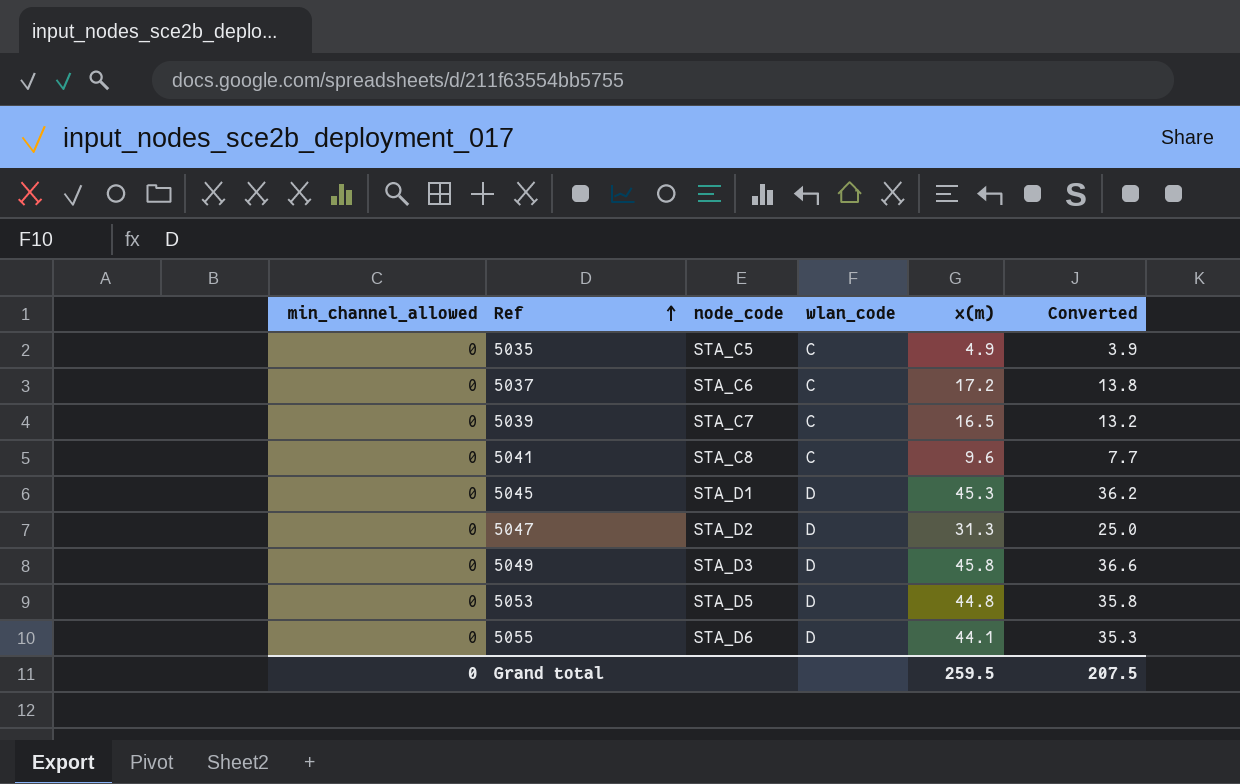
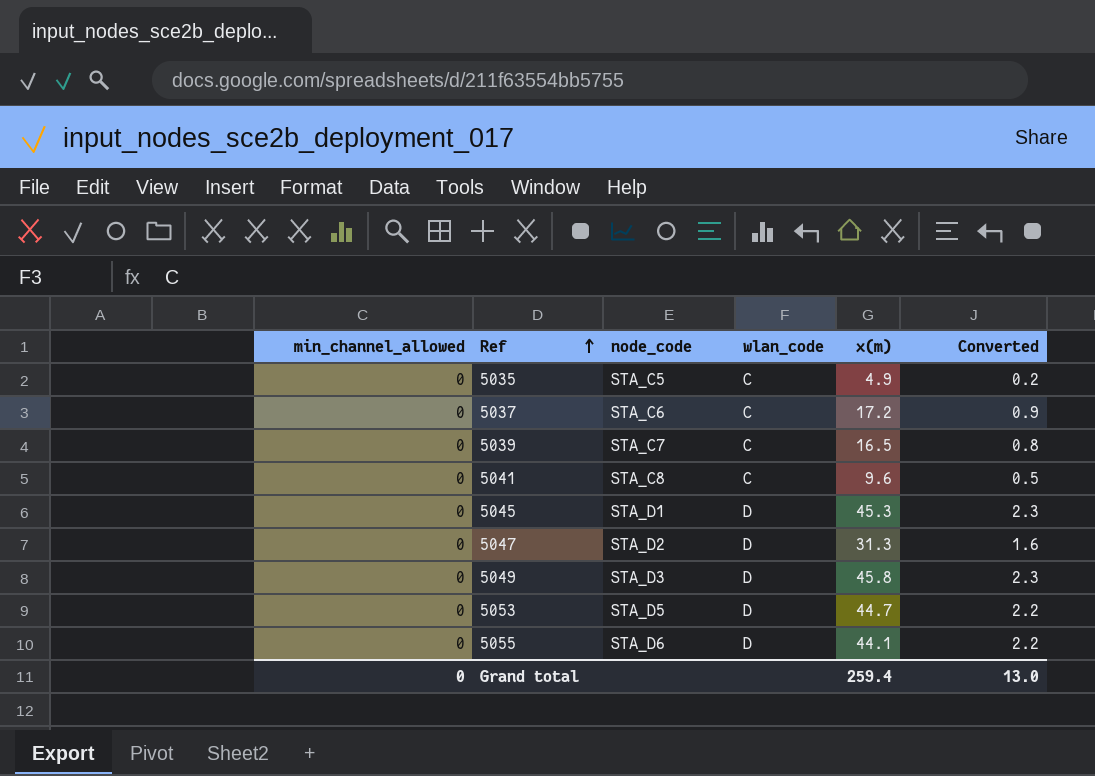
column Converted | formula: [x(m)] * 0.8 -> [x(m)] * 0.05
5053 | x(m): 44.8 -> 44.7
Grand total | x(m): 259.5 -> 259.4
Grand total | Converted: 207.5 -> 13.0

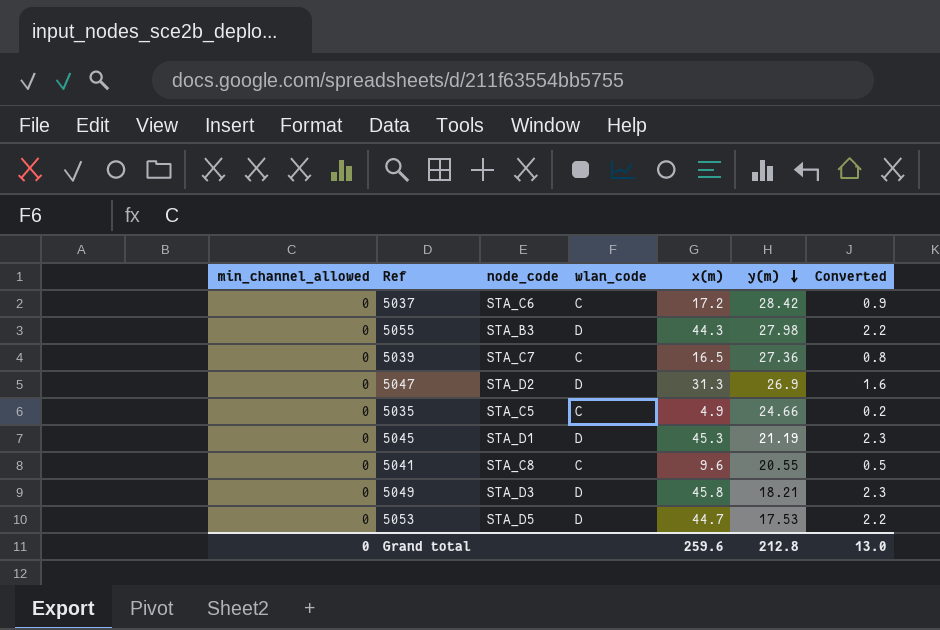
row order: Ref ascending -> y(m) descending
column y(m) | position: none -> 6
5055 | node_code: STA_D6 -> STA_B3
5055 | x(m): 44.1 -> 44.3
Grand total | x(m): 259.4 -> 259.6

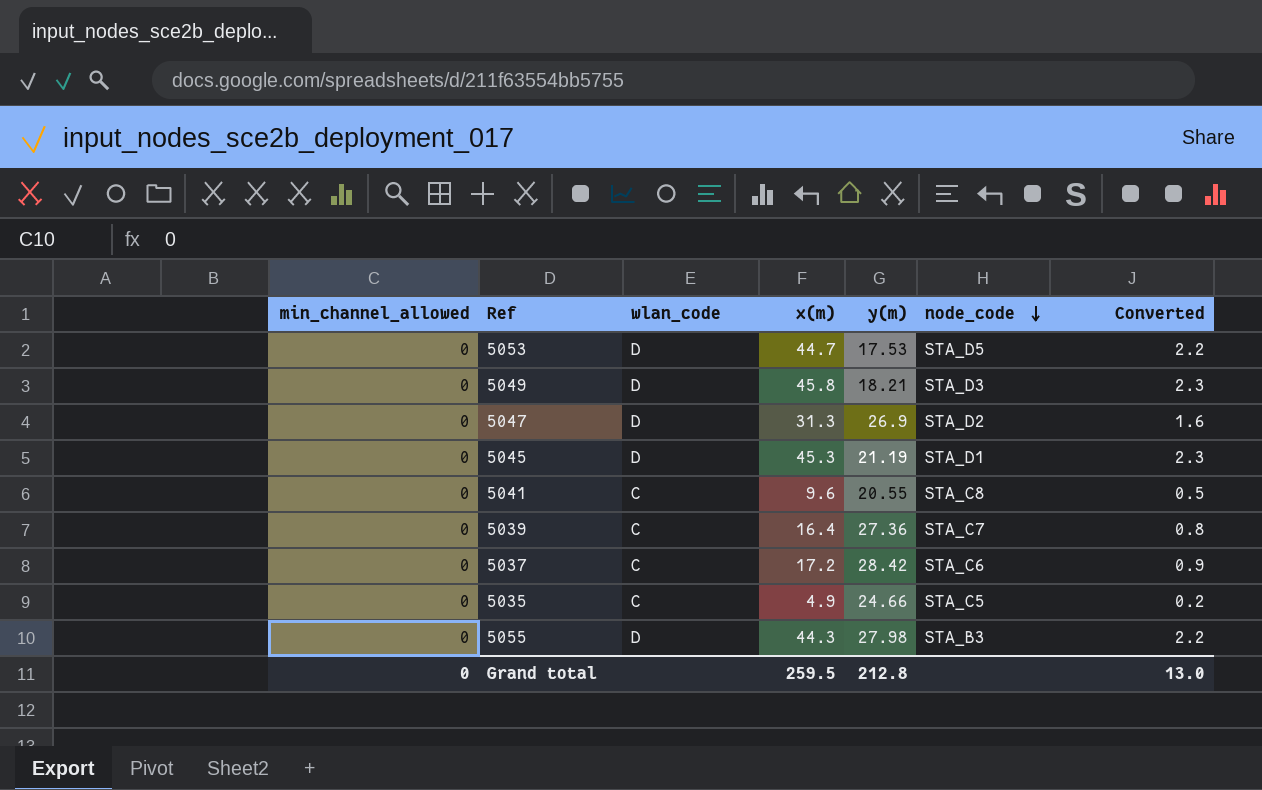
row order: y(m) descending -> node_code descending
column node_code | position: 3 -> 6
5039 | x(m): 16.5 -> 16.4
Grand total | x(m): 259.6 -> 259.5

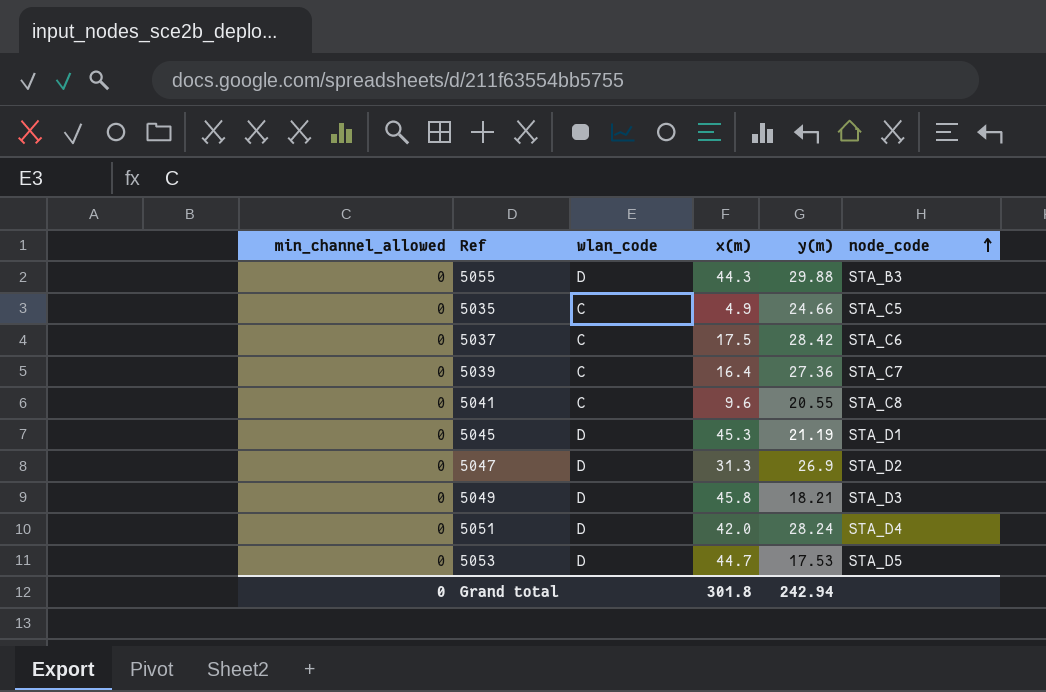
row order: node_code descending -> node_code ascending
column Converted | formula: [x(m)] * 0.05 -> none
5055 | y(m): 27.98 -> 29.88
5037 | x(m): 17.2 -> 17.5
row 5051: none -> 0 | D | 42.0 | 28.24 | STA_D4
Grand total | x(m): 259.5 -> 301.8
Grand total | y(m): 212.8 -> 242.94

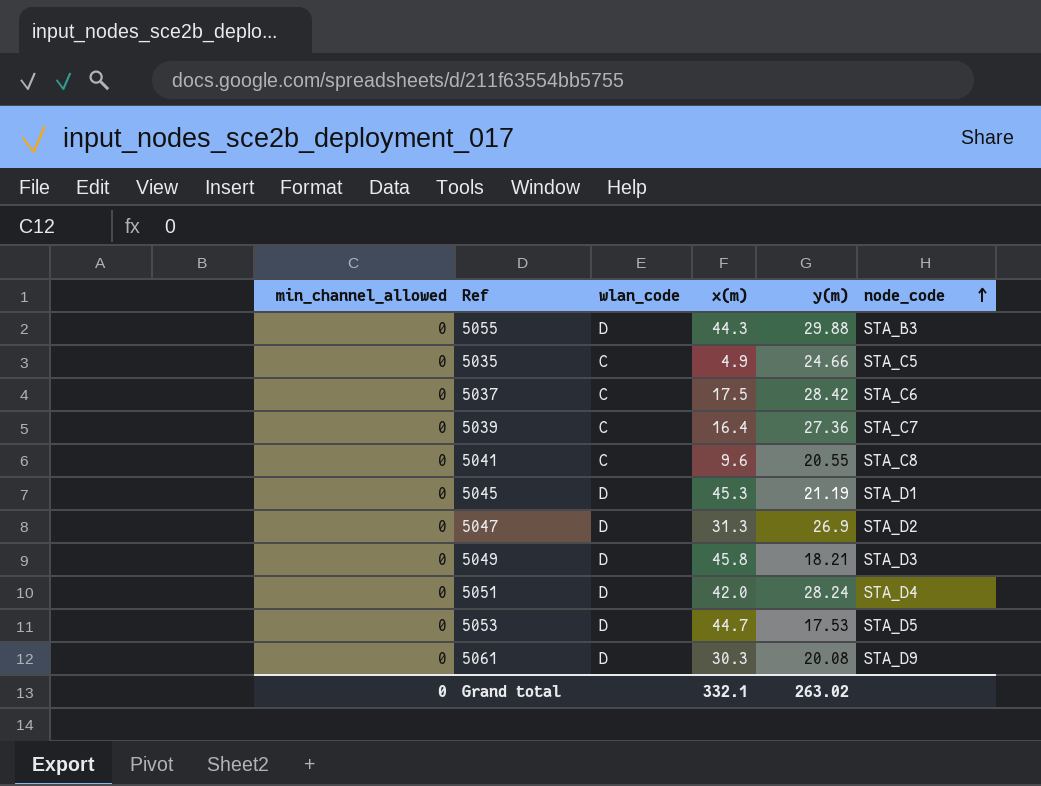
row 5061: none -> 0 | D | 30.3 | 20.08 | STA_D9
Grand total | x(m): 301.8 -> 332.1
Grand total | y(m): 242.94 -> 263.02

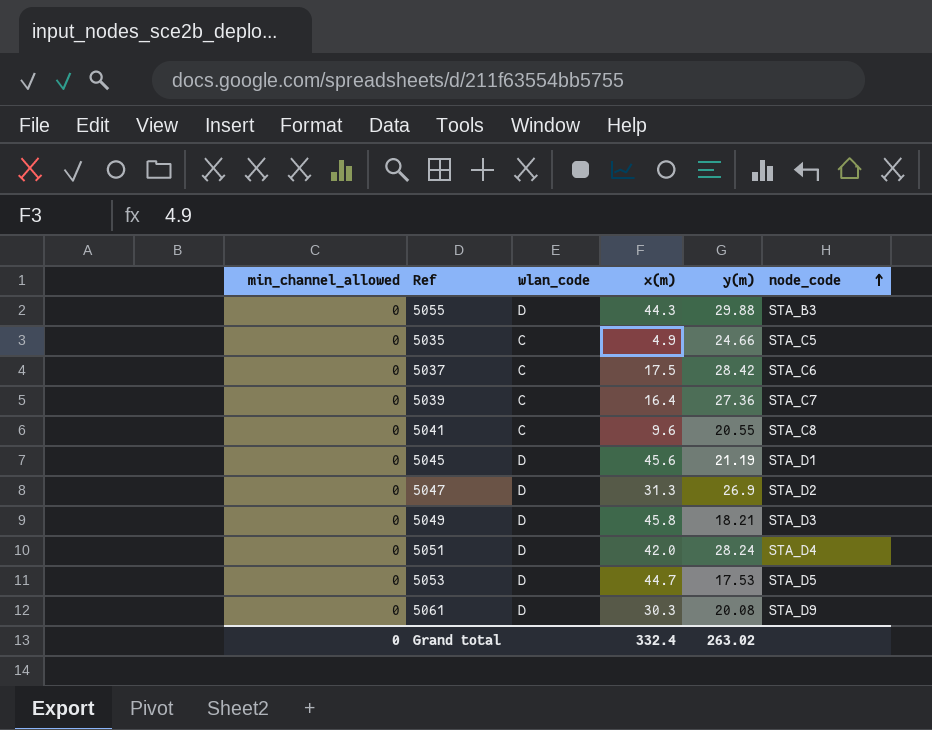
5045 | x(m): 45.3 -> 45.6
Grand total | x(m): 332.1 -> 332.4

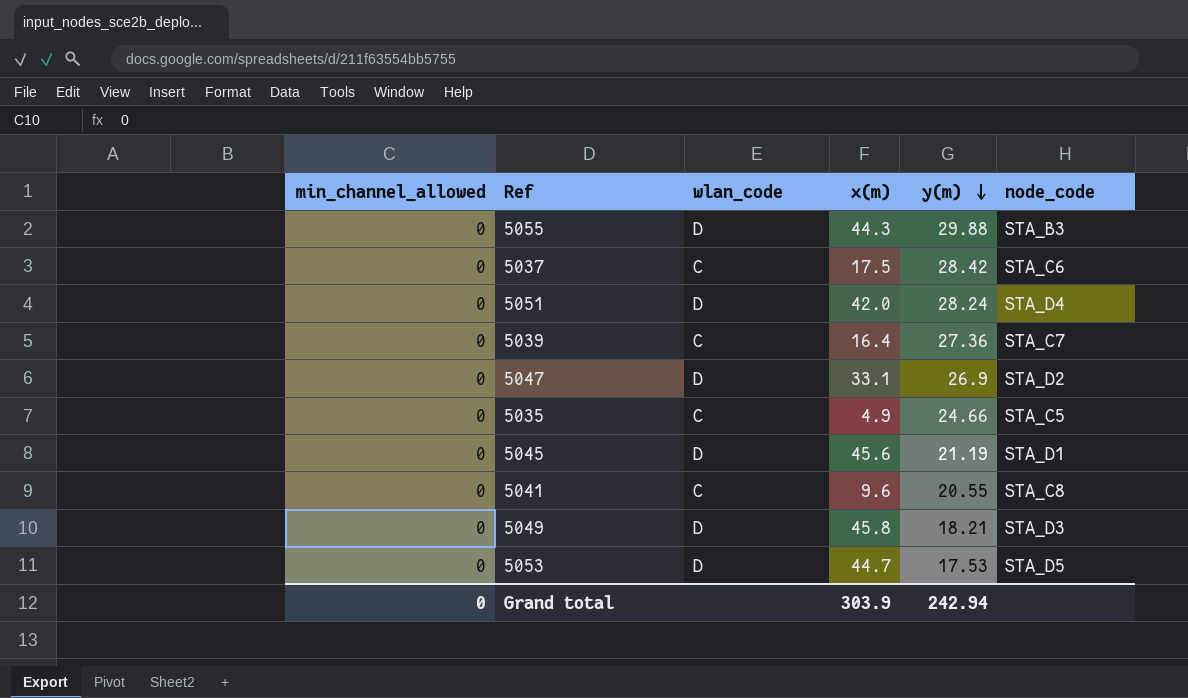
row order: node_code ascending -> y(m) descending
row 5061: 0 | D | 30.3 | 20.08 | STA_D9 -> none
5047 | x(m): 31.3 -> 33.1
Grand total | x(m): 332.4 -> 303.9
Grand total | y(m): 263.02 -> 242.94

